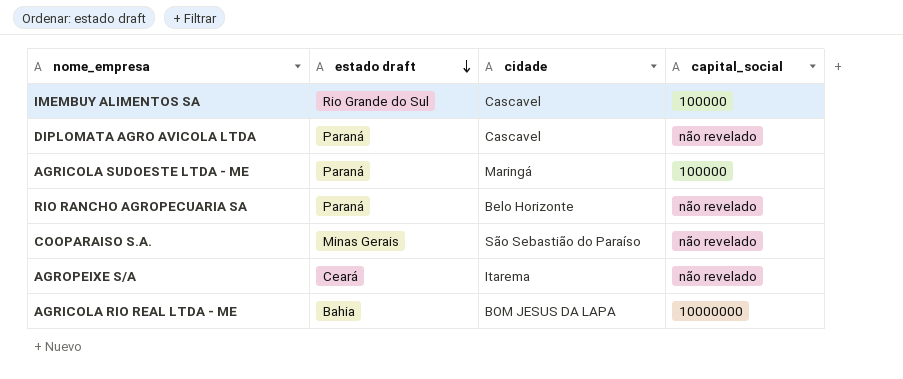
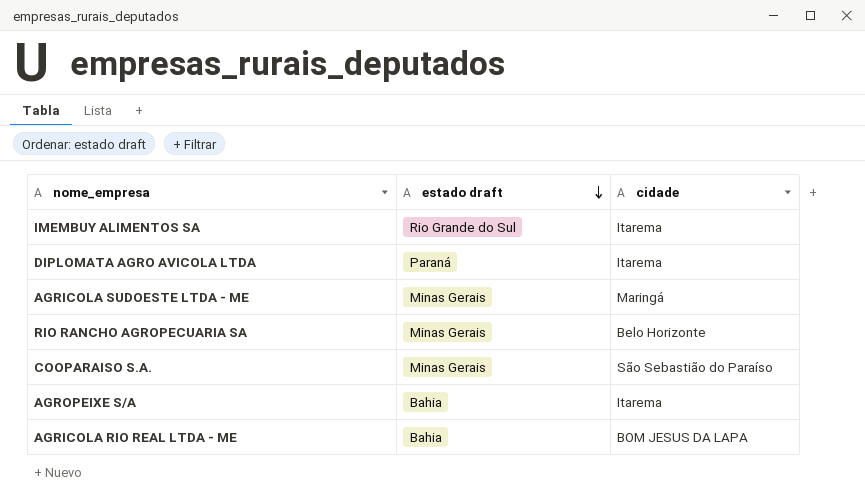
column capital_social | position: 4 -> none
IMEMBUY ALIMENTOS SA | cidade: Cascavel -> Itarema
DIPLOMATA AGRO AVICOLA LTDA | cidade: Cascavel -> Itarema
AGRICOLA SUDOESTE LTDA - ME | estado draft: Paraná -> Minas Gerais
RIO RANCHO AGROPECUARIA SA | estado draft: Paraná -> Minas Gerais
AGROPEIXE S/A | estado draft: Ceará -> Bahia

